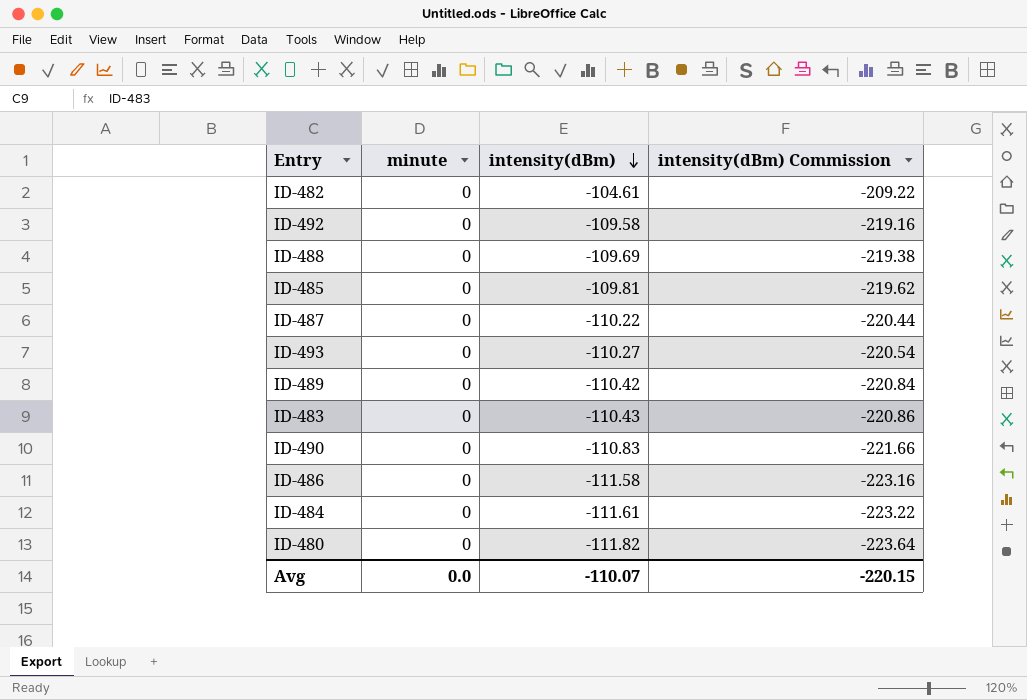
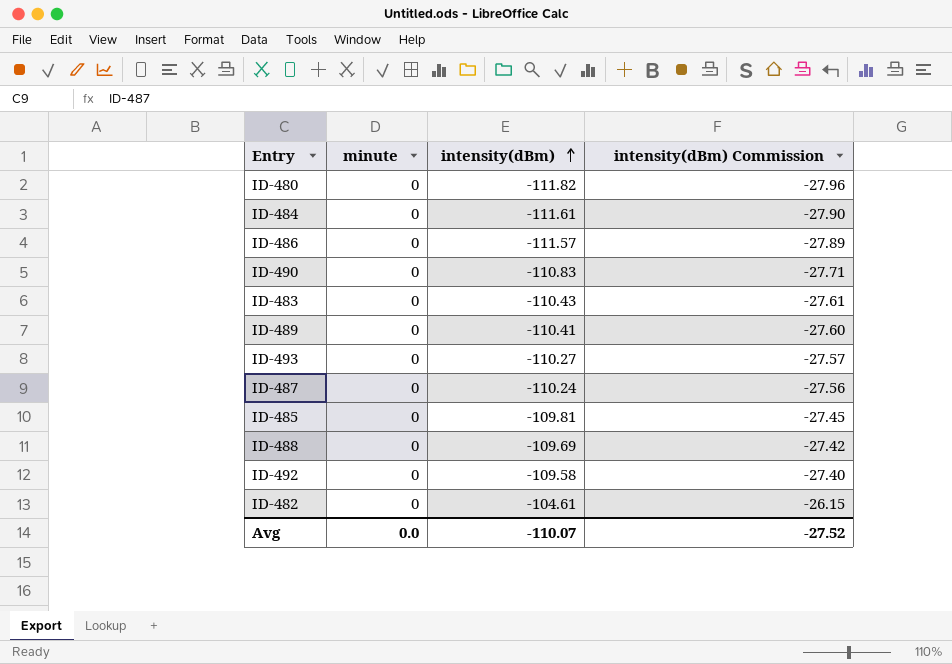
row order: intensity(dBm) descending -> intensity(dBm) ascending
column intensity(dBm) Commission | formula: [intensity(dBm)] * 2 -> [intensity(dBm)] * 0.25
ID-486 | intensity(dBm): -111.58 -> -111.57
ID-489 | intensity(dBm): -110.42 -> -110.41
ID-487 | intensity(dBm): -110.22 -> -110.24
Avg | intensity(dBm) Commission: -220.15 -> -27.52

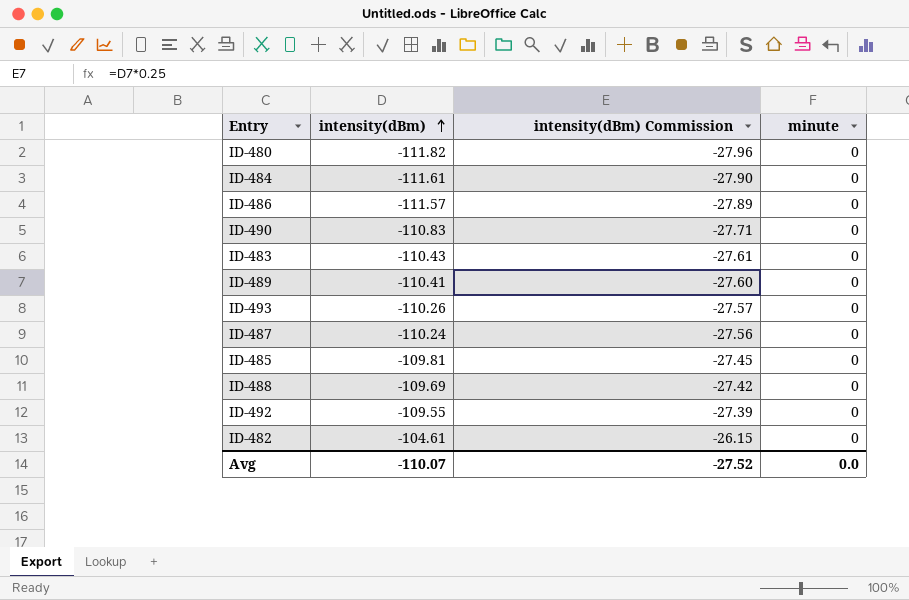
column minute | position: 2 -> 4
ID-493 | intensity(dBm): -110.27 -> -110.26
ID-492 | intensity(dBm): -109.58 -> -109.55
ID-492 | intensity(dBm) Commission: -27.40 -> -27.39

